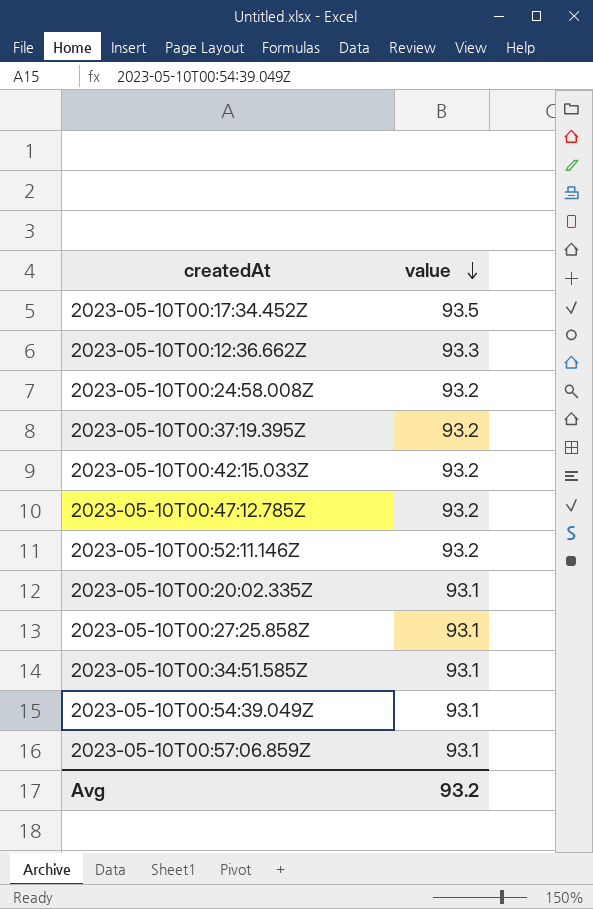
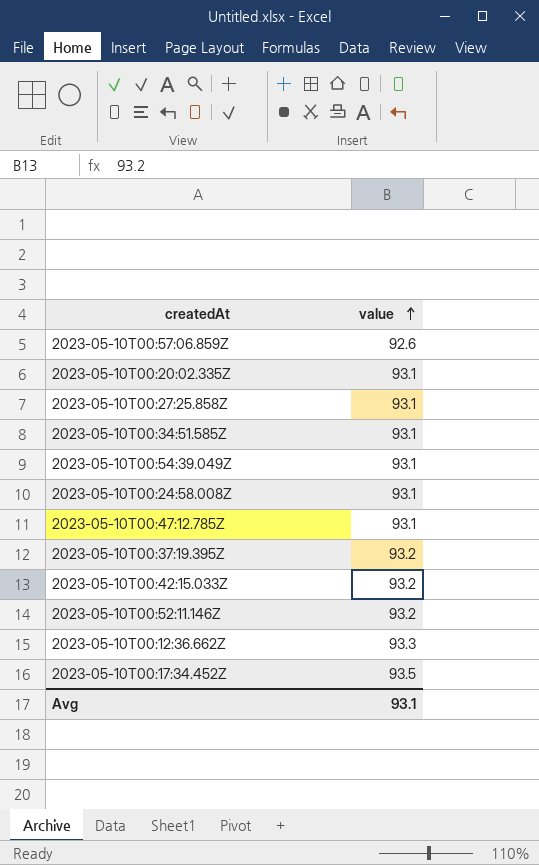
row order: value descending -> value ascending
2023-05-10T00:57:06.859Z | value: 93.1 -> 92.6
2023-05-10T00:24:58.008Z | value: 93.2 -> 93.1
2023-05-10T00:47:12.785Z | value: 93.2 -> 93.1
Avg | value: 93.2 -> 93.1

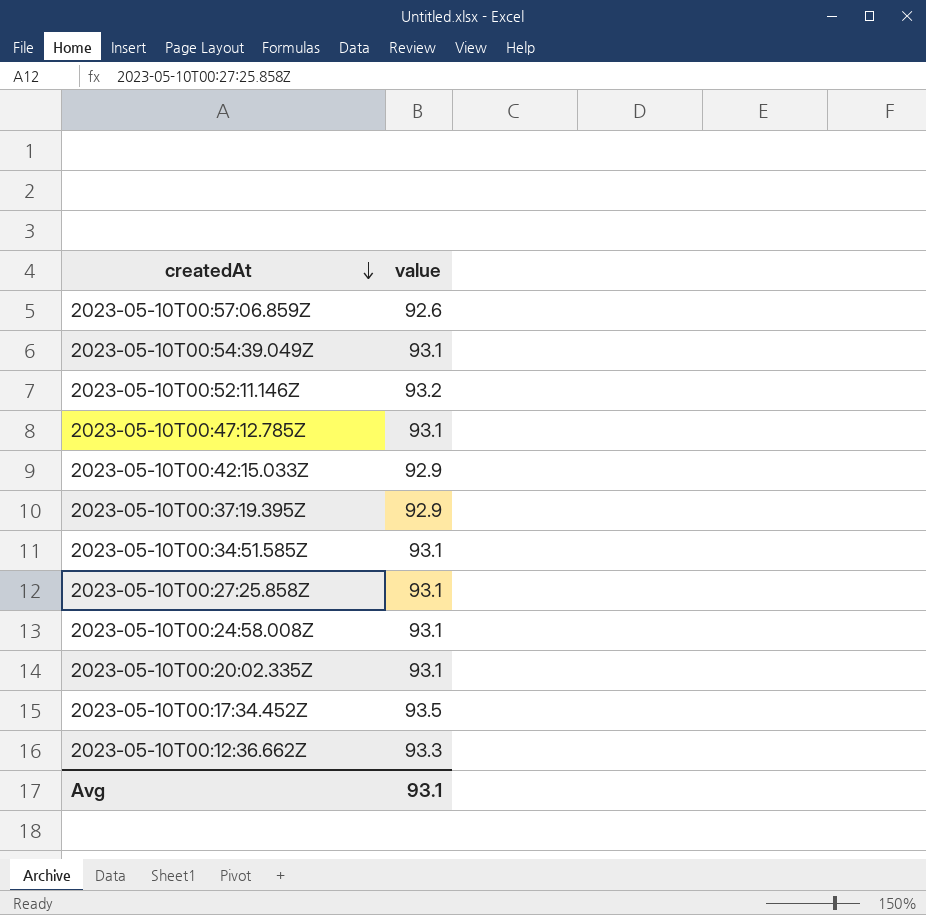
row order: value ascending -> createdAt descending
2023-05-10T00:42:15.033Z | value: 93.2 -> 92.9
2023-05-10T00:37:19.395Z | value: 93.2 -> 92.9

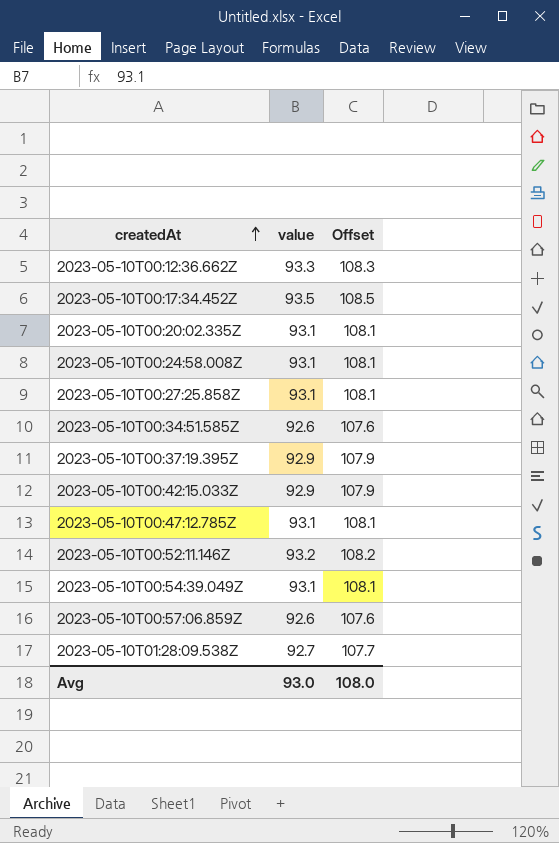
row order: createdAt descending -> createdAt ascending
column Offset | formula: none -> [value] + 15
2023-05-10T00:34:51.585Z | value: 93.1 -> 92.6
row 2023-05-10T01:28:09.538Z: none -> 92.7 | 107.7
Avg | value: 93.1 -> 93.0

